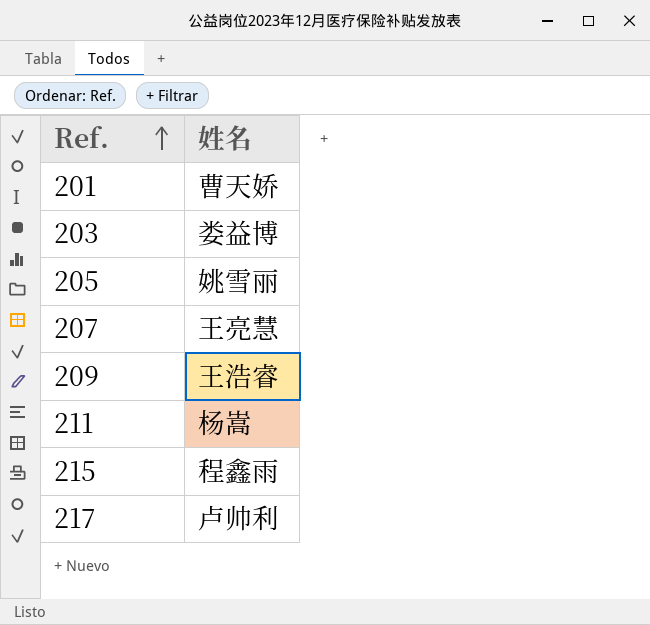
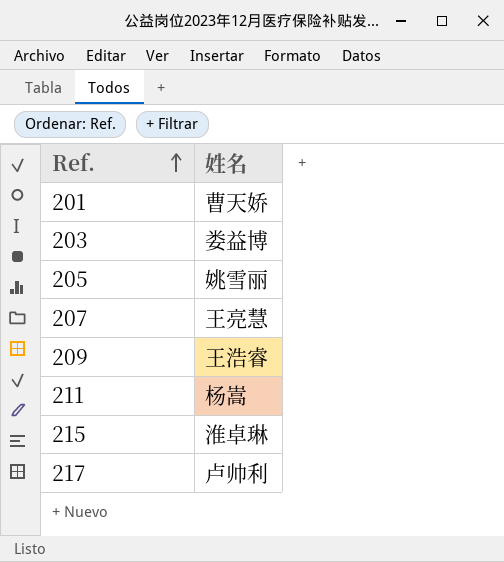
215 | 姓名: 程鑫雨 -> 淮卓琳

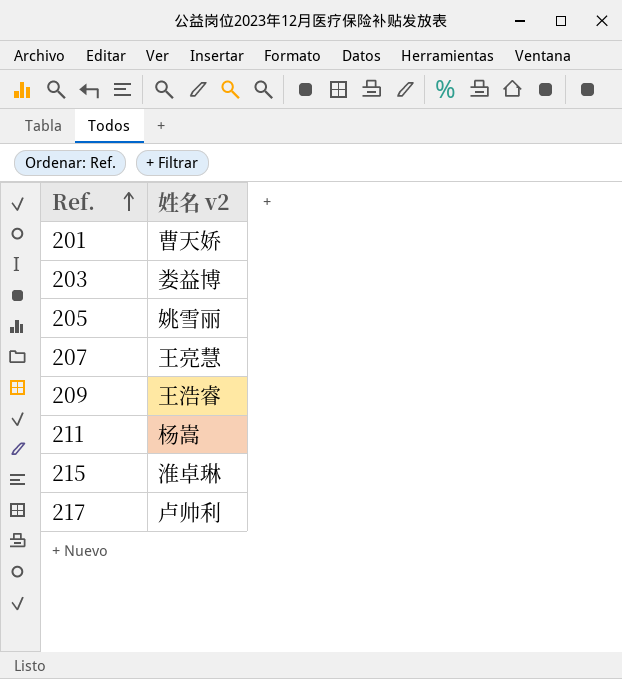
column name: 姓名 -> 姓名 v2

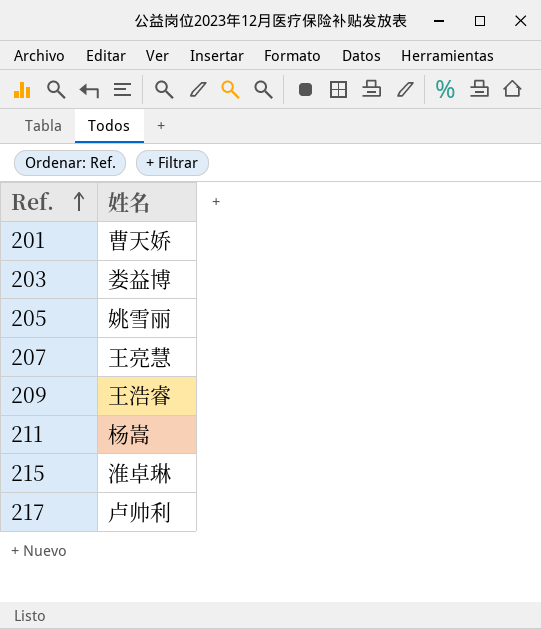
column name: 姓名 v2 -> 姓名

